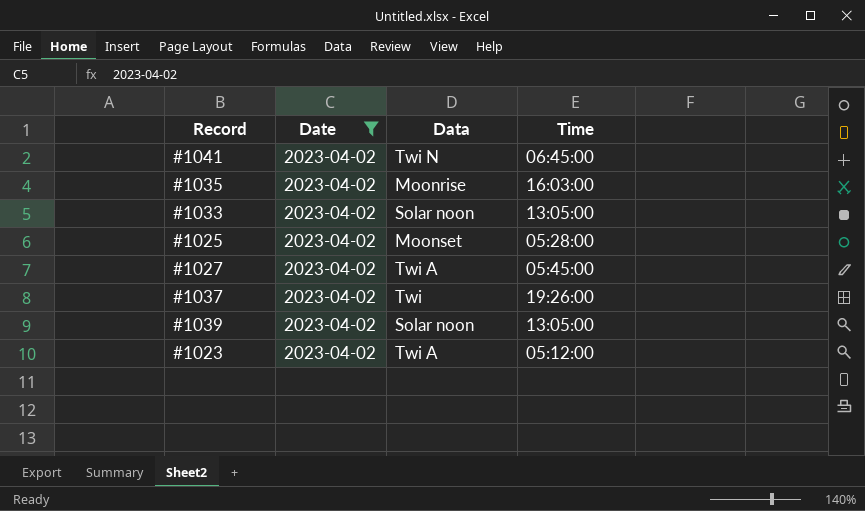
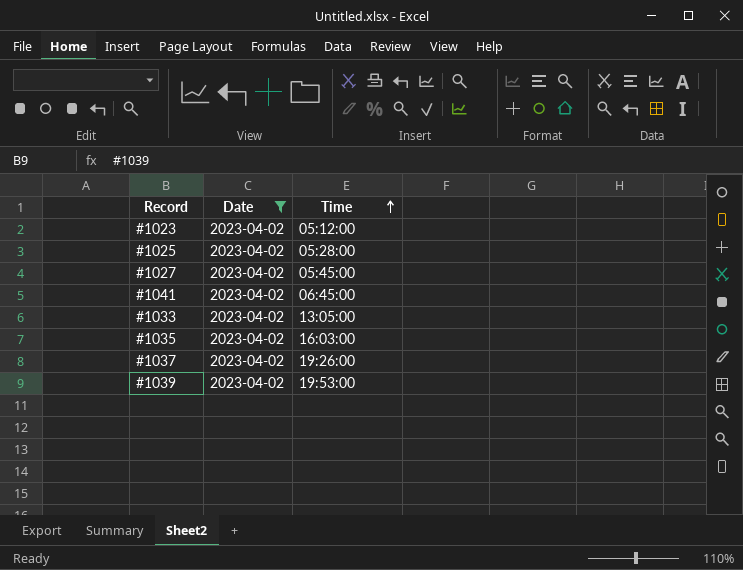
row order: none -> Time ascending
column Data | position: 3 -> none
#1039 | Time: 13:05:00 -> 19:53:00

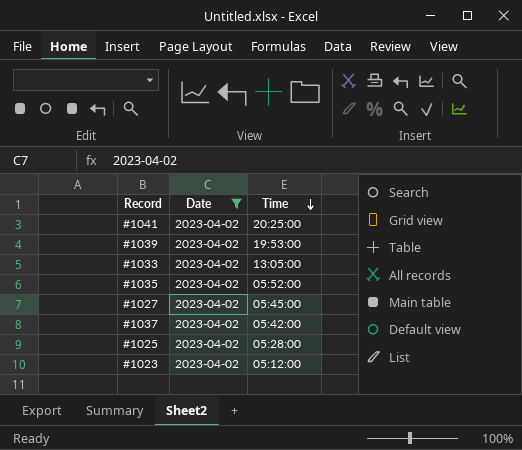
row order: Time ascending -> Time descending
#1041 | Time: 06:45:00 -> 20:25:00
#1035 | Time: 16:03:00 -> 05:52:00
#1037 | Time: 19:26:00 -> 05:42:00

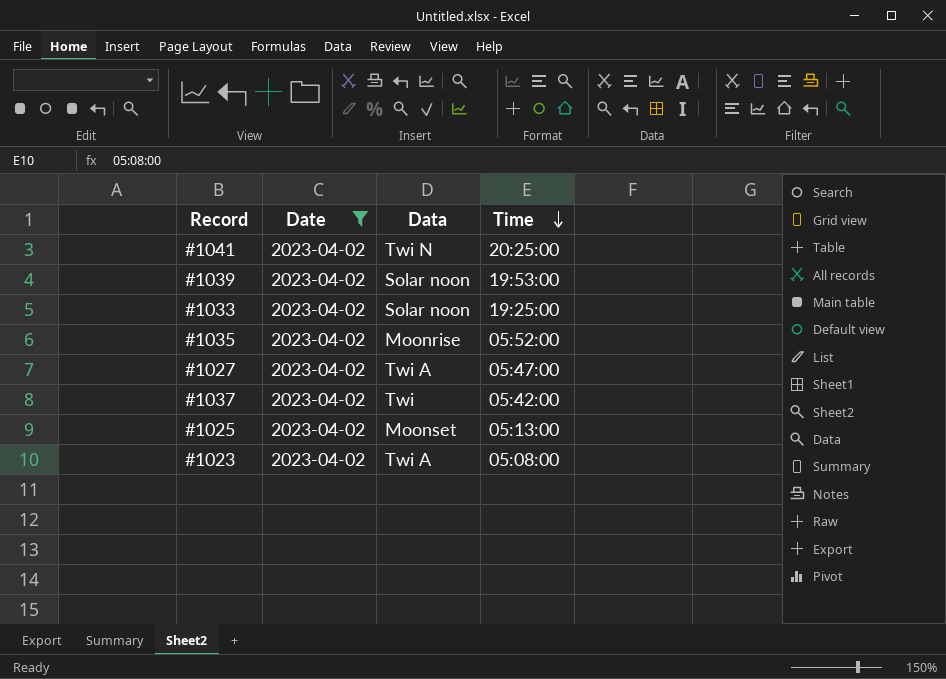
column Data | position: none -> 3
#1033 | Time: 13:05:00 -> 19:25:00
#1027 | Time: 05:45:00 -> 05:47:00
#1025 | Time: 05:28:00 -> 05:13:00
#1023 | Time: 05:12:00 -> 05:08:00

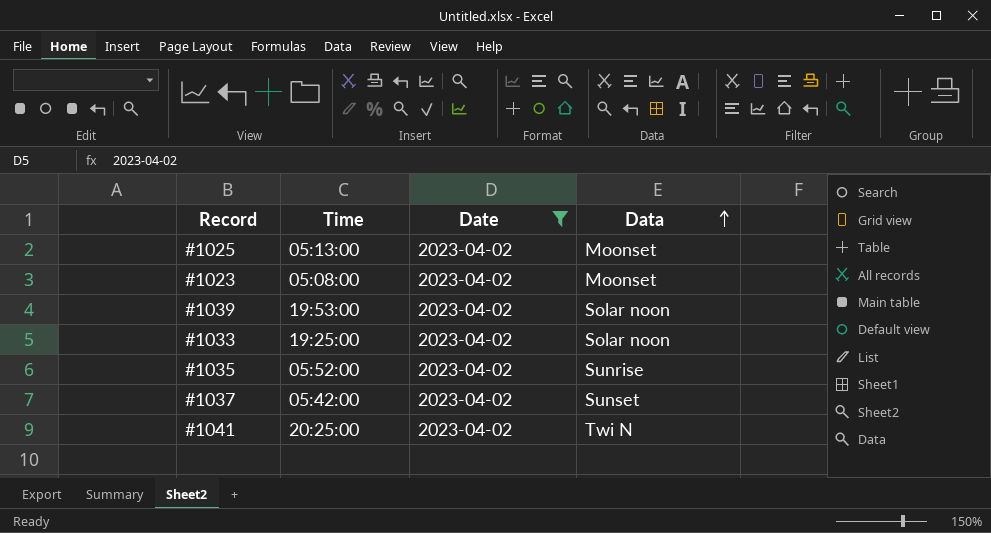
row order: Time descending -> Data ascending
column Time | position: 4 -> 2
row #1027: 2023-04-02 | Twi A | 05:47:00 -> none
#1023 | Data: Twi A -> Moonset
#1035 | Data: Moonrise -> Sunrise
#1037 | Data: Twi -> Sunset

